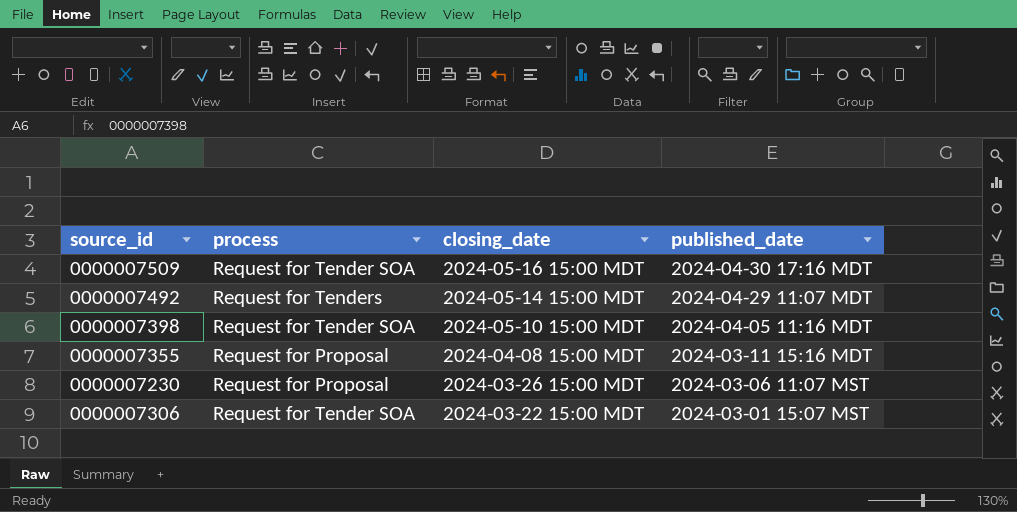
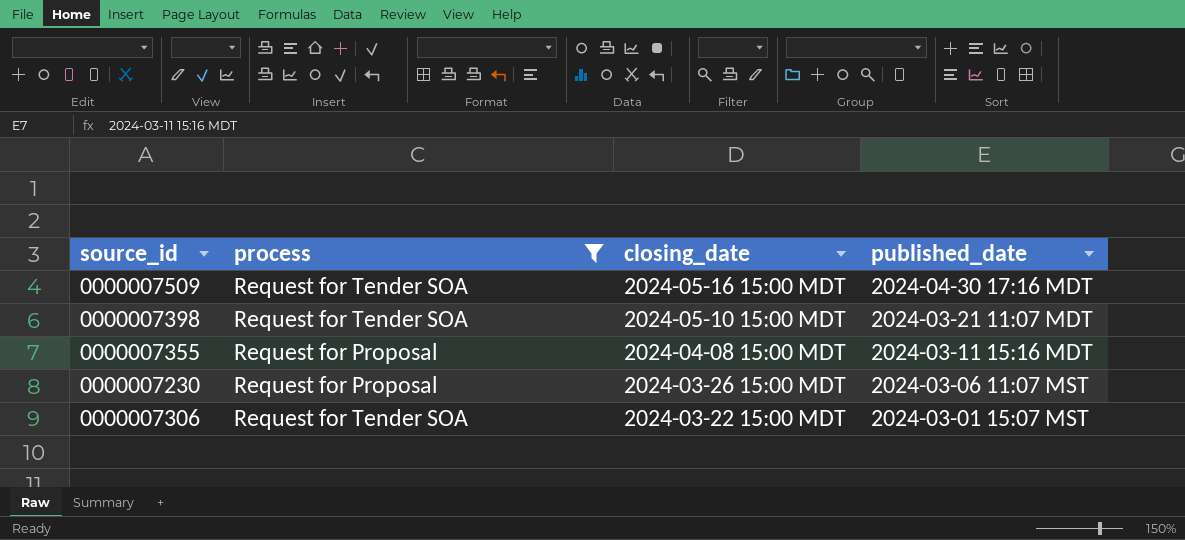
filter: none -> process != Request for Tenders
0000007398 | published_date: 2024-04-05 11:16 MDT -> 2024-03-21 11:07 MDT

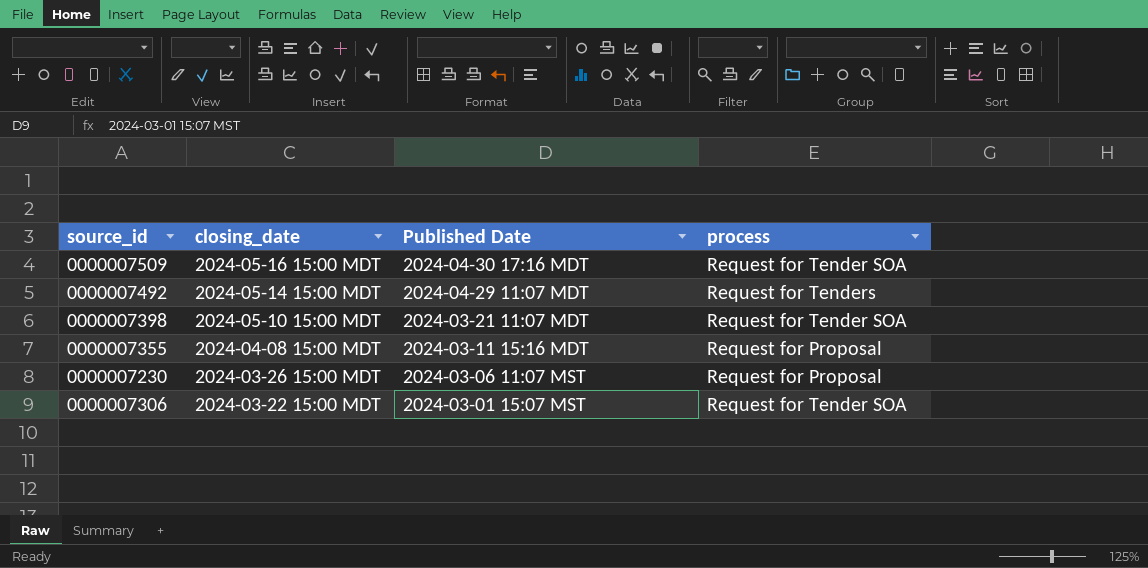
filter: process != Request for Tenders -> none
column name: published_date -> Published Date
column process | position: 2 -> 4

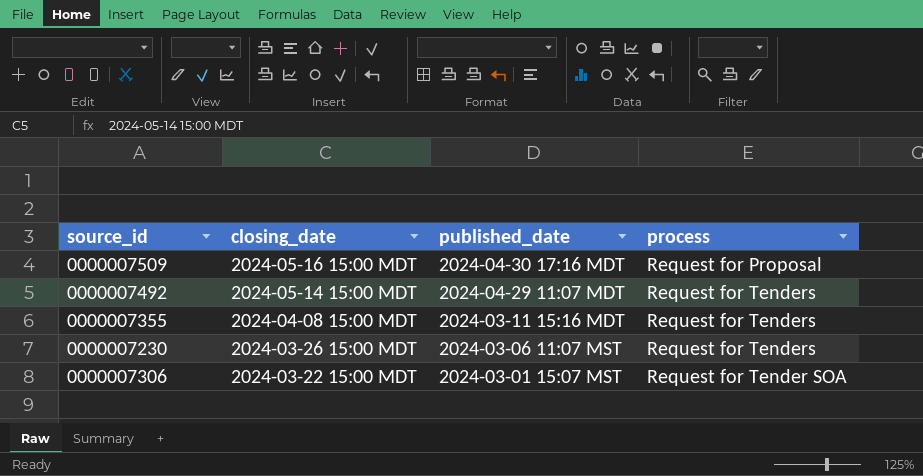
column name: Published Date -> published_date
row 0000007398: 2024-05-10 15:00 MDT | 2024-03-21 11:07 MDT | Request for Tender SOA -> none
0000007509 | process: Request for Tender SOA -> Request for Proposal
0000007355 | process: Request for Proposal -> Request for Tenders
0000007230 | process: Request for Proposal -> Request for Tenders

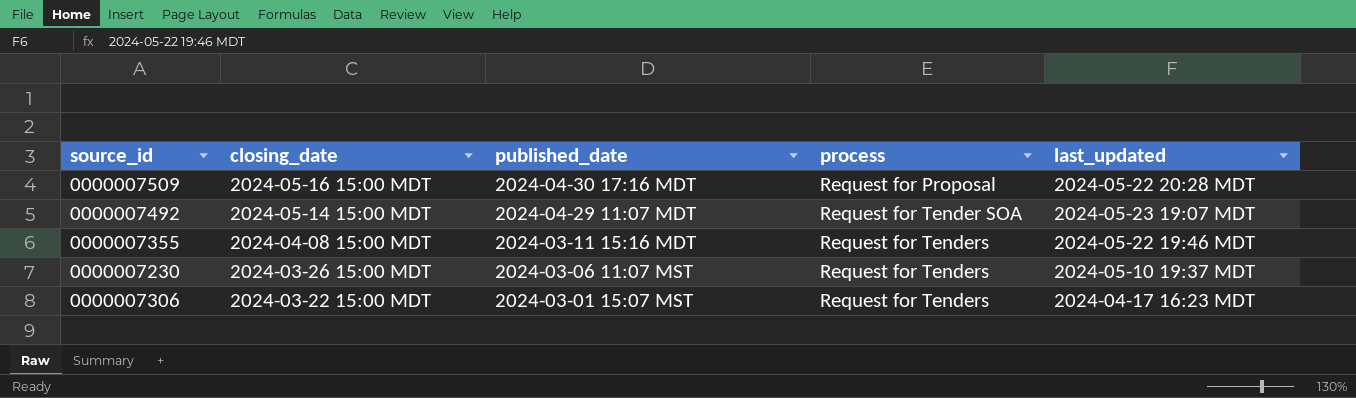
column last_updated | position: none -> 5
0000007492 | process: Request for Tenders -> Request for Tender SOA
0000007306 | process: Request for Tender SOA -> Request for Tenders

